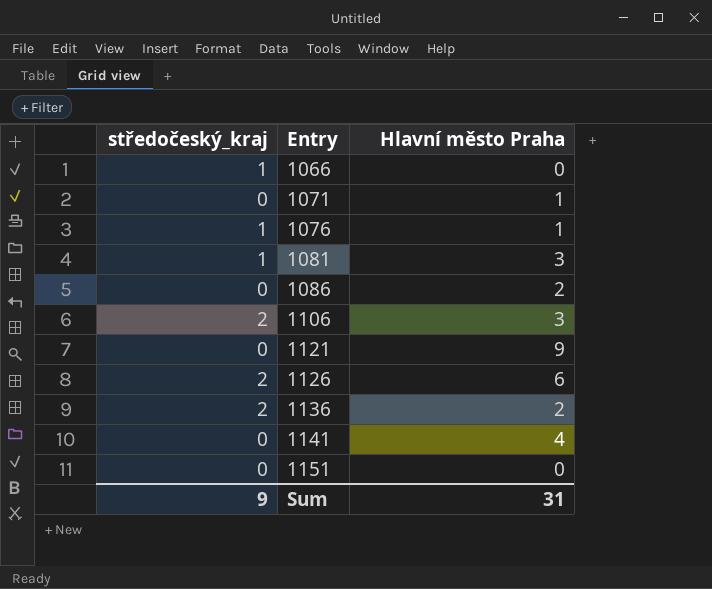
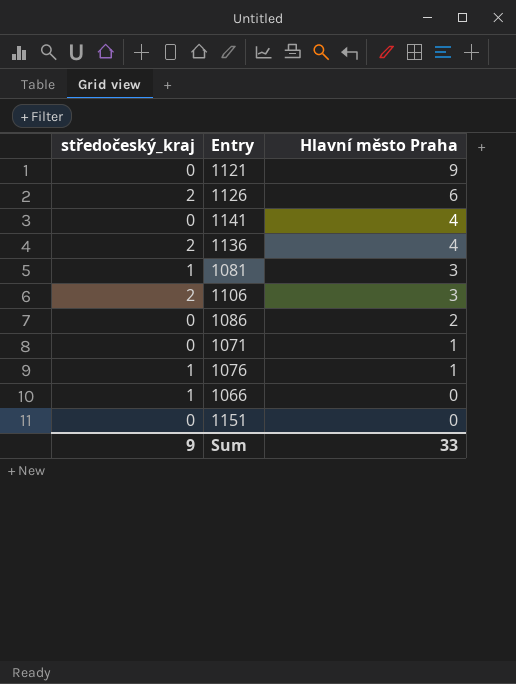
row order: Entry ascending -> Hlavní město Praha descending
1136 | Hlavní město Praha: 2 -> 4
Sum | Hlavní město Praha: 31 -> 33

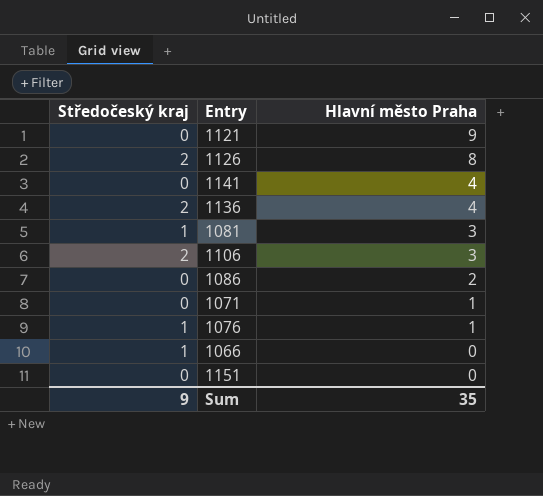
column name: středočeský_kraj -> Středočeský kraj
1126 | Hlavní město Praha: 6 -> 8
Sum | Hlavní město Praha: 33 -> 35

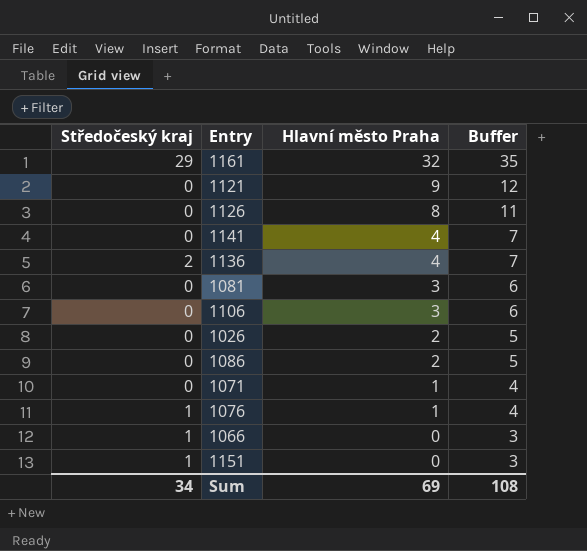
column Buffer | formula: none -> [Hlavní město Praha] + 3
row 1161: none -> 29 | 32 | 35
1126 | Středočeský kraj: 2 -> 0
1081 | Středočeský kraj: 1 -> 0
1106 | Středočeský kraj: 2 -> 0
row 1026: none -> 0 | 2 | 5
1151 | Středočeský kraj: 0 -> 1
Sum | Středočeský kraj: 9 -> 34
Sum | Hlavní město Praha: 35 -> 69

